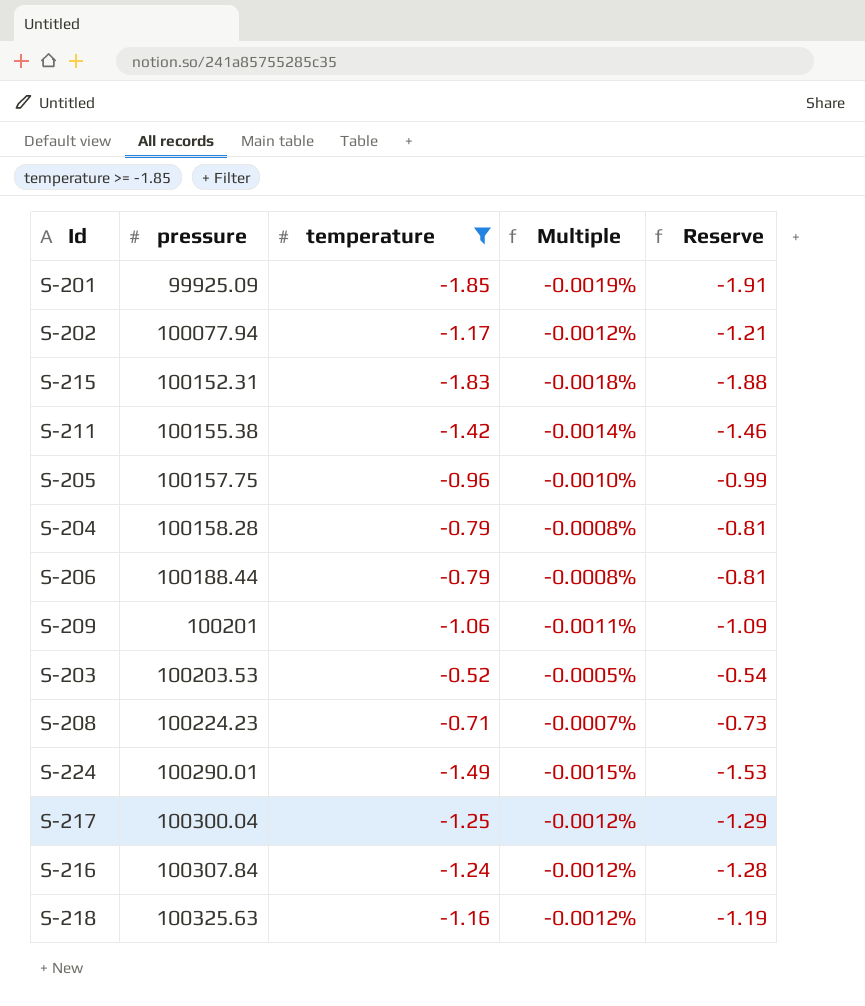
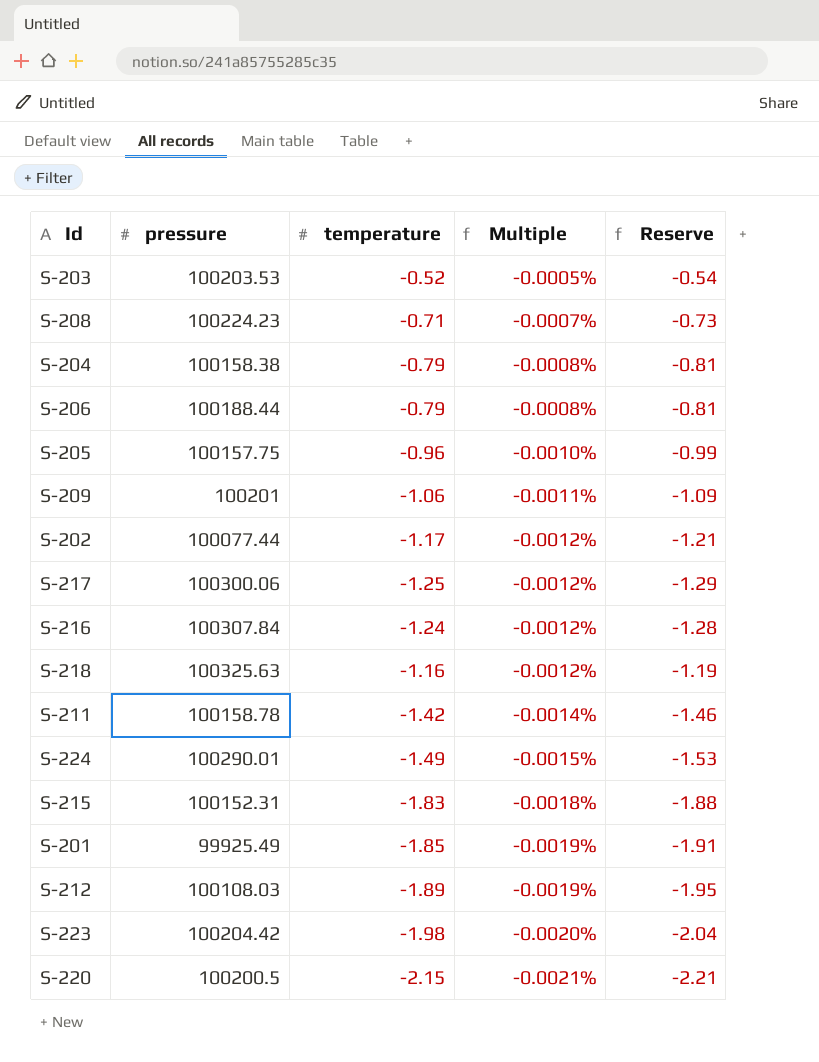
filter: temperature >= -1.85 -> none
row order: pressure ascending -> Multiple descending
S-204 | pressure: 100158.28 -> 100158.38
S-202 | pressure: 100077.94 -> 100077.44
S-217 | pressure: 100300.04 -> 100300.06
S-211 | pressure: 100155.38 -> 100158.78
S-201 | pressure: 99925.09 -> 99925.49

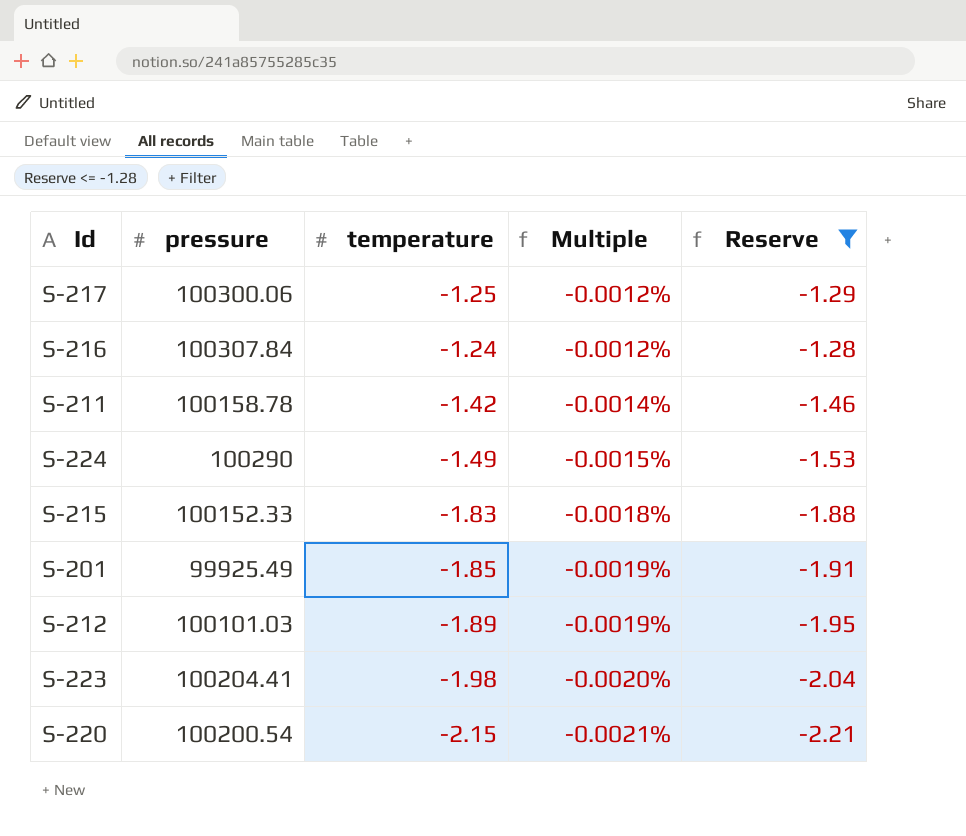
filter: none -> Reserve <= -1.28
S-224 | pressure: 100290.01 -> 100290
S-215 | pressure: 100152.31 -> 100152.33
S-212 | pressure: 100108.03 -> 100101.03
S-223 | pressure: 100204.42 -> 100204.41
S-220 | pressure: 100200.5 -> 100200.54

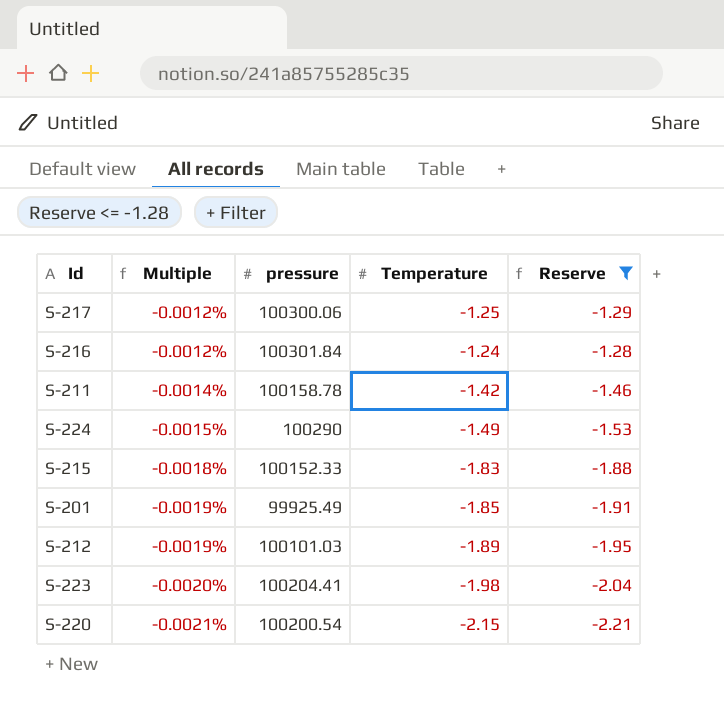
column Multiple | position: 4 -> 2
column name: temperature -> Temperature
S-216 | pressure: 100307.84 -> 100301.84

